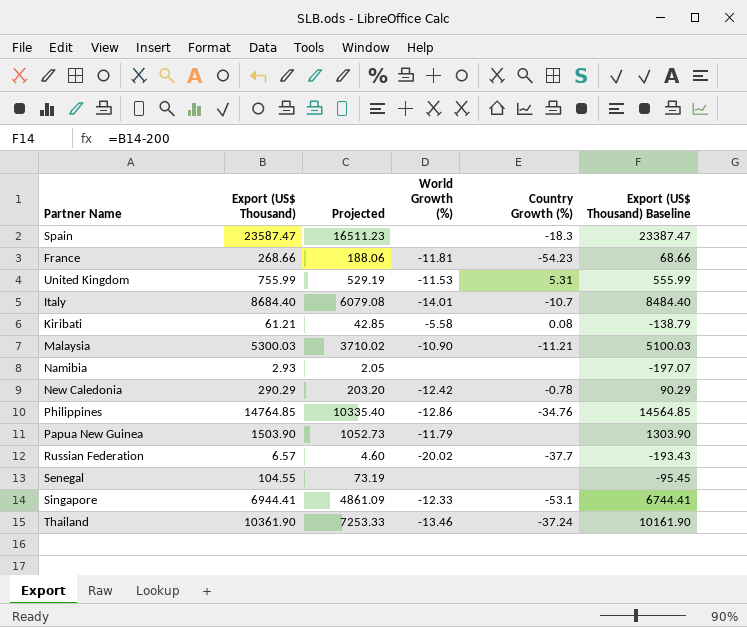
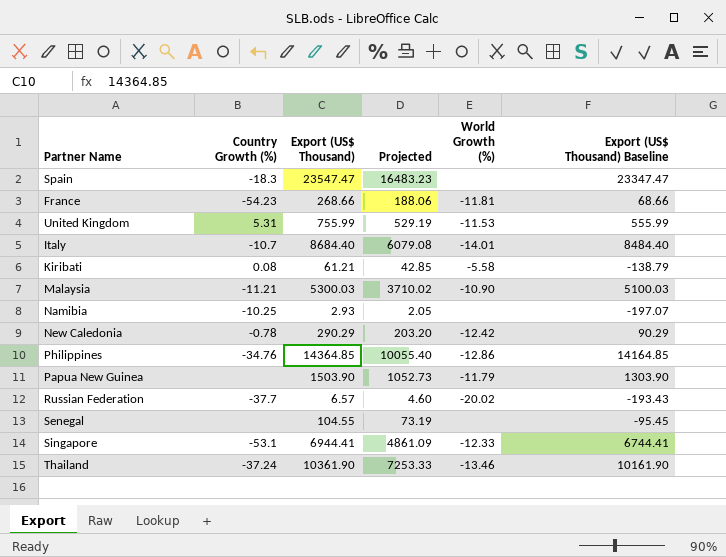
column Country Growth (%) | position: 5 -> 2
Spain | Export (US$ Thousand): 23587.47 -> 23547.47
Spain | Projected: 16511.23 -> 16483.23
Spain | Export (US$ Thousand) Baseline: 23387.47 -> 23347.47
Namibia | Country Growth (%): none -> -10.25
Philippines | Export (US$ Thousand): 14764.85 -> 14364.85
Philippines | Projected: 10335.40 -> 10055.40
Philippines | Export (US$ Thousand) Baseline: 14564.85 -> 14164.85

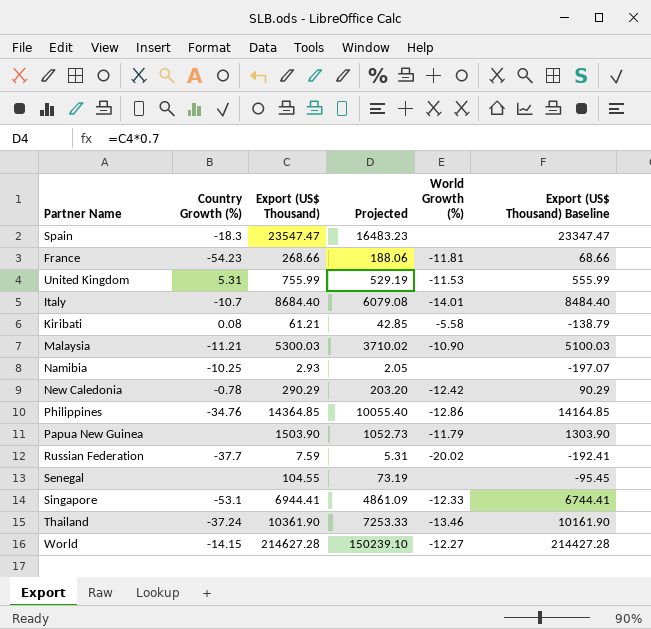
Russian Federation | Export (US$ Thousand): 6.57 -> 7.59
Russian Federation | Projected: 4.60 -> 5.31
Russian Federation | Export (US$ Thousand) Baseline: -193.43 -> -192.41
row World: none -> -14.15 | 214627.28 | 150239.10 | -12.27 | 214427.28

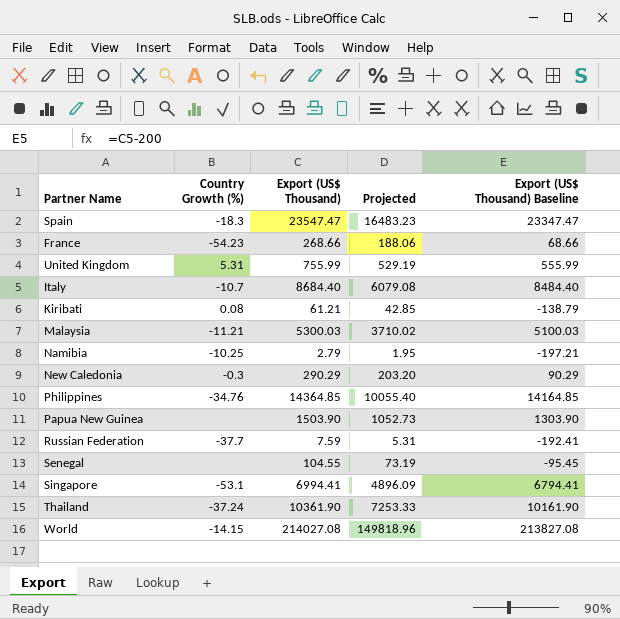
column World Growth (%) | position: 5 -> none
Namibia | Export (US$ Thousand): 2.93 -> 2.79
Namibia | Projected: 2.05 -> 1.95
Namibia | Export (US$ Thousand) Baseline: -197.07 -> -197.21
New Caledonia | Country Growth (%): -0.78 -> -0.3
Singapore | Export (US$ Thousand): 6944.41 -> 6994.41
Singapore | Projected: 4861.09 -> 4896.09
Singapore | Export (US$ Thousand) Baseline: 6744.41 -> 6794.41
World | Export (US$ Thousand): 214627.28 -> 214027.08
World | Projected: 150239.10 -> 149818.96
World | Export (US$ Thousand) Baseline: 214427.28 -> 213827.08

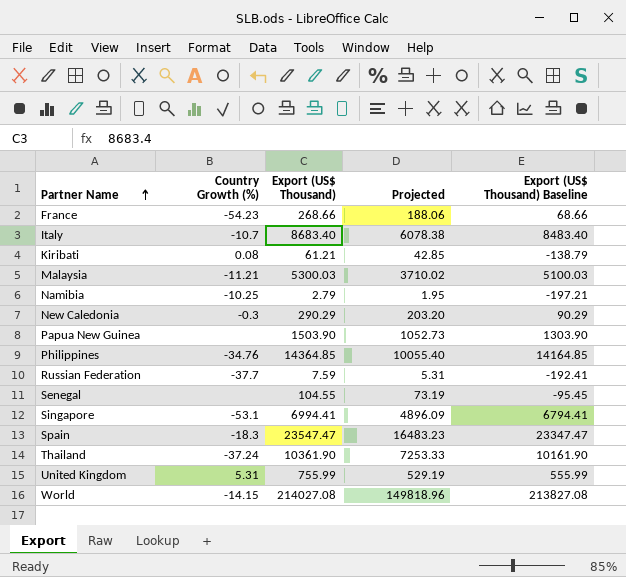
row order: none -> Partner Name ascending
Italy | Export (US$ Thousand): 8684.40 -> 8683.40
Italy | Projected: 6079.08 -> 6078.38
Italy | Export (US$ Thousand) Baseline: 8484.40 -> 8483.40

